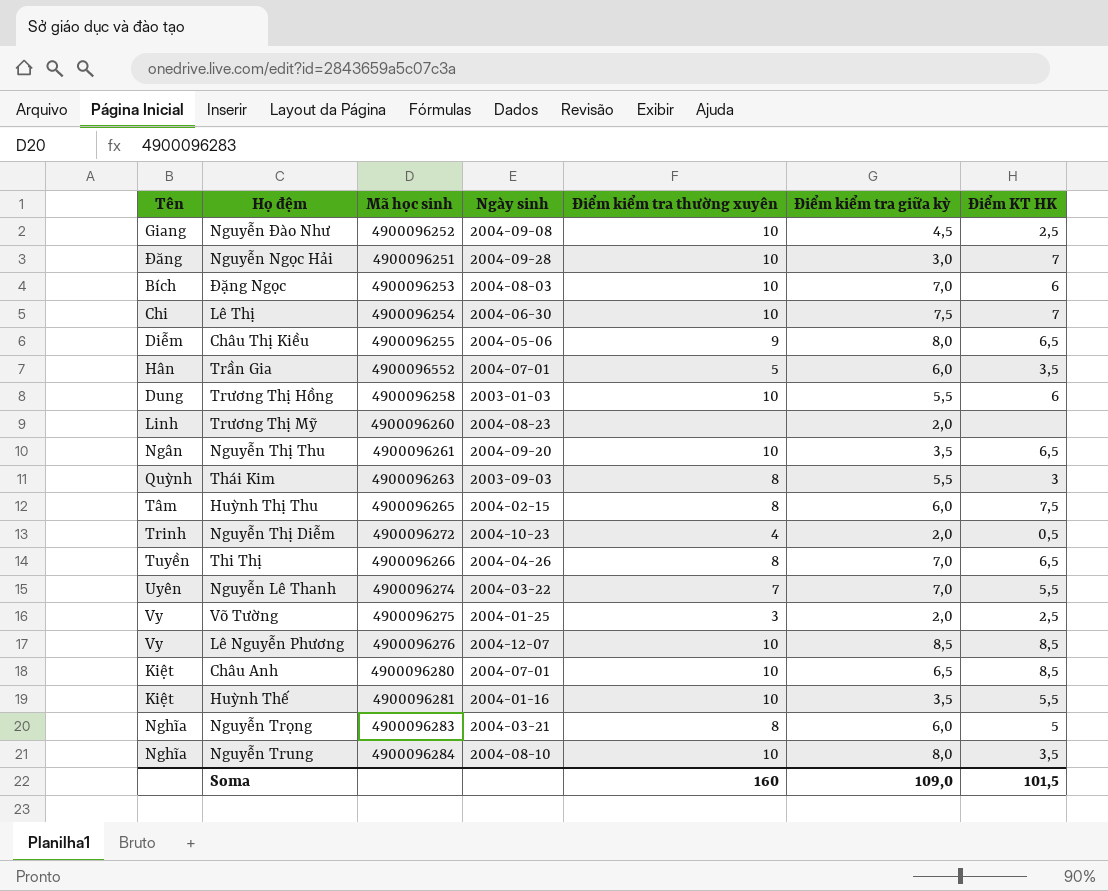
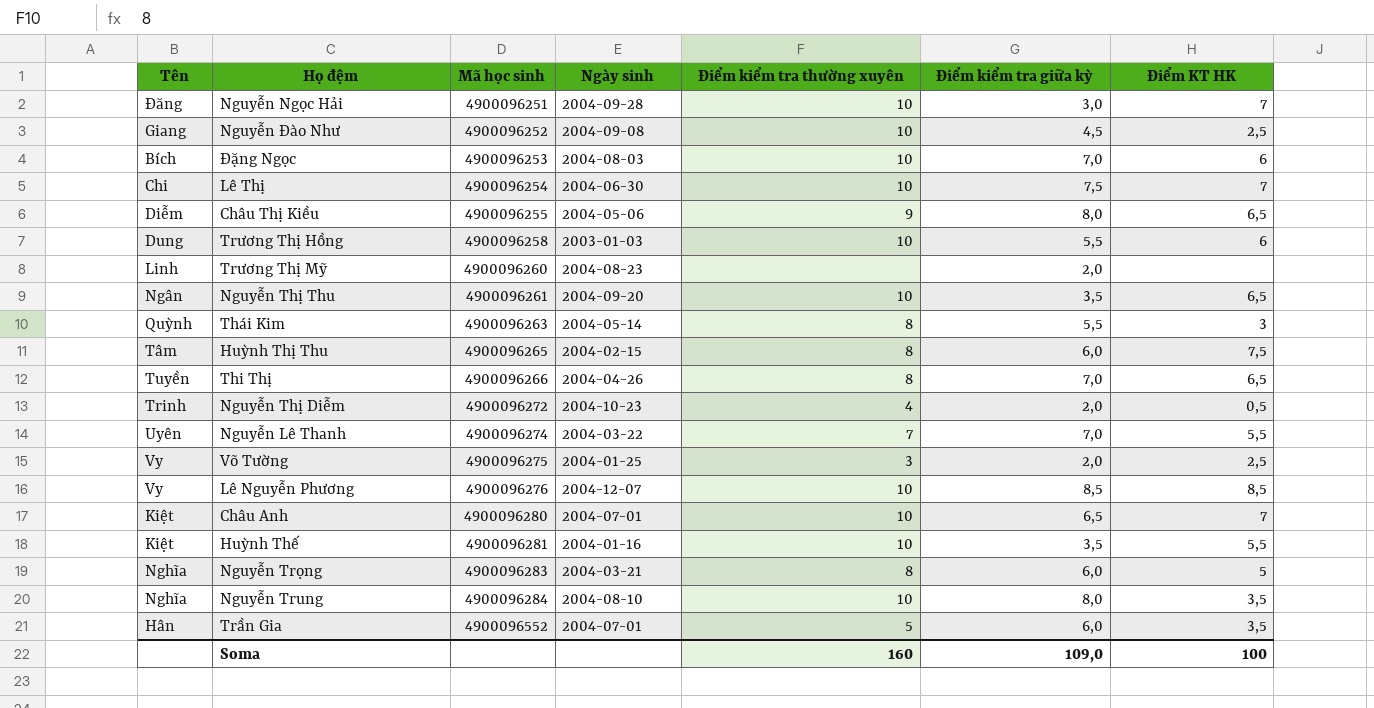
row order: none -> Mã học sinh ascending
Thái Kim | Ngày sinh: 2003-09-03 -> 2004-05-14
Châu Anh | Điểm KT HK: 8,5 -> 7
Soma | Điểm KT HK: 101,5 -> 100

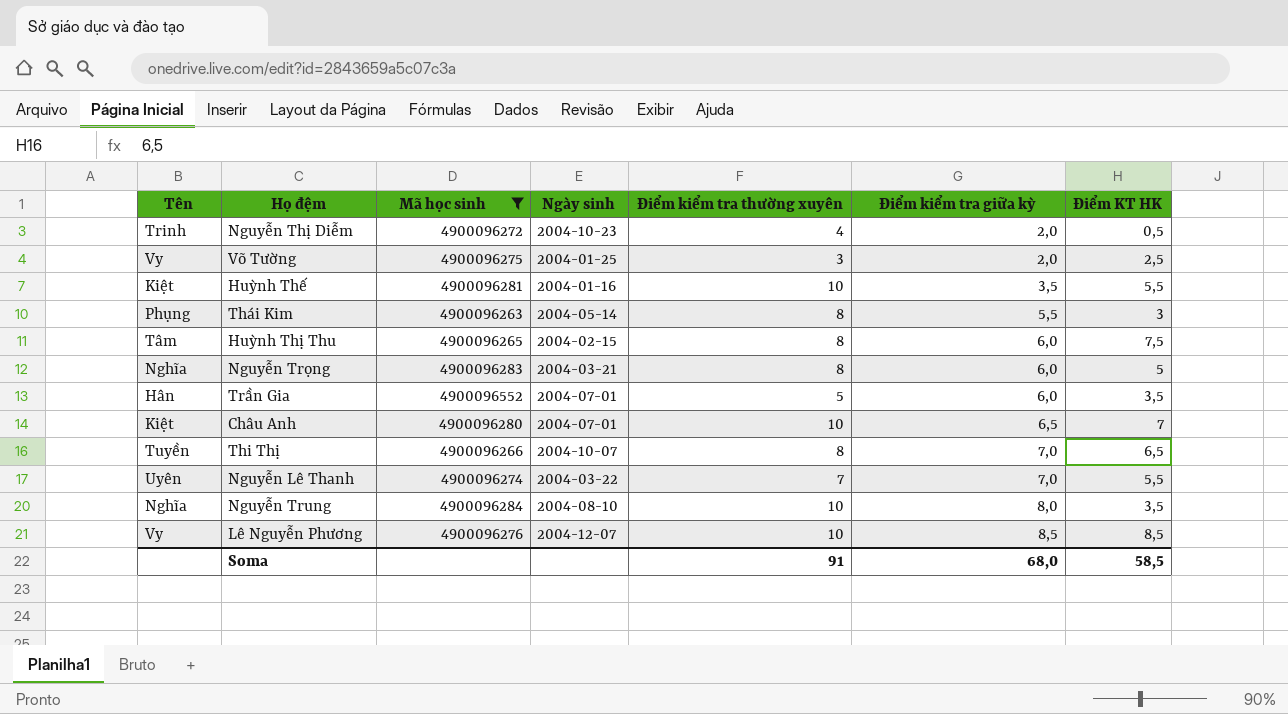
filter: none -> Mã học sinh >= 4900096263
row order: Mã học sinh ascending -> Điểm kiểm tra giữa kỳ ascending
Thái Kim | Tên: Quỳnh -> Phụng
Thi Thị | Ngày sinh: 2004-04-26 -> 2004-10-07
Soma | Điểm kiểm tra thường xuyên: 160 -> 91
Soma | Điểm kiểm tra giữa kỳ: 109,0 -> 68,0
Soma | Điểm KT HK: 100 -> 58,5

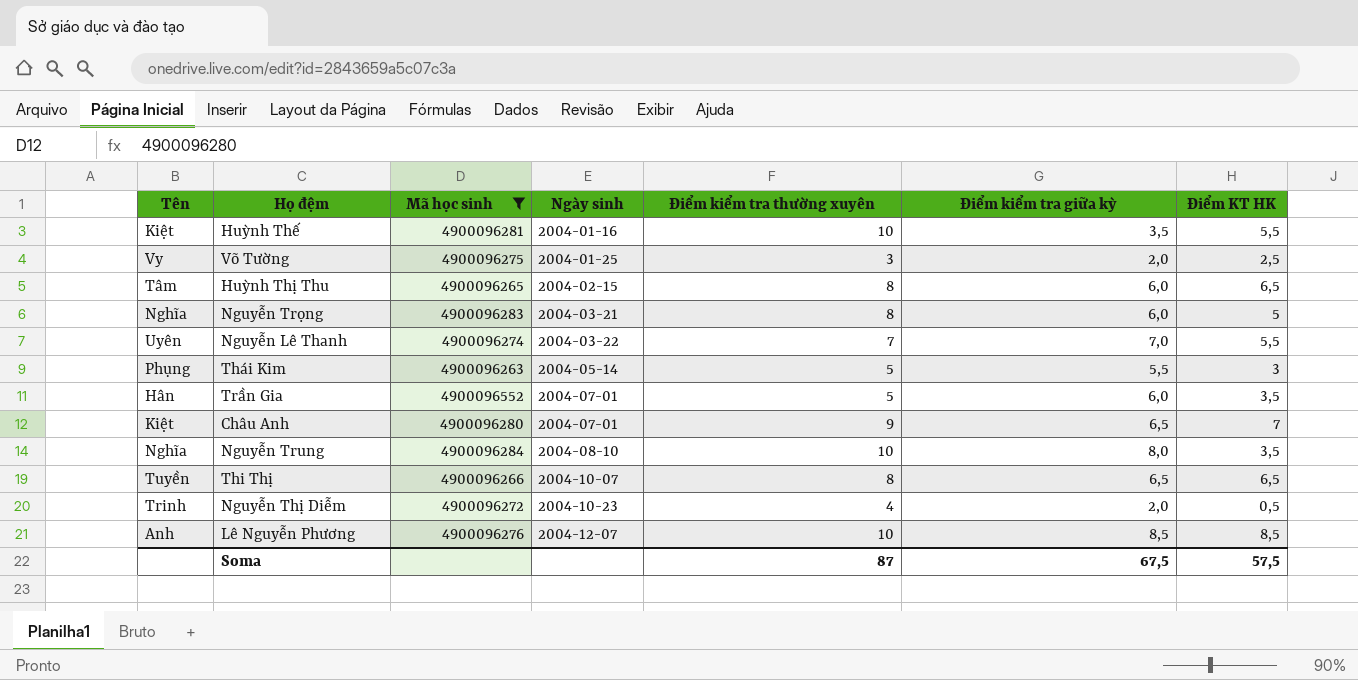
row order: Điểm kiểm tra giữa kỳ ascending -> Ngày sinh ascending
Huỳnh Thị Thu | Điểm KT HK: 7,5 -> 6,5
Thái Kim | Điểm kiểm tra thường xuyên: 8 -> 5
Châu Anh | Điểm kiểm tra thường xuyên: 10 -> 9
Thi Thị | Điểm kiểm tra giữa kỳ: 7,0 -> 6,5
Lê Nguyễn Phương | Tên: Vy -> Anh
Soma | Điểm kiểm tra thường xuyên: 91 -> 87
Soma | Điểm kiểm tra giữa kỳ: 68,0 -> 67,5
Soma | Điểm KT HK: 58,5 -> 57,5

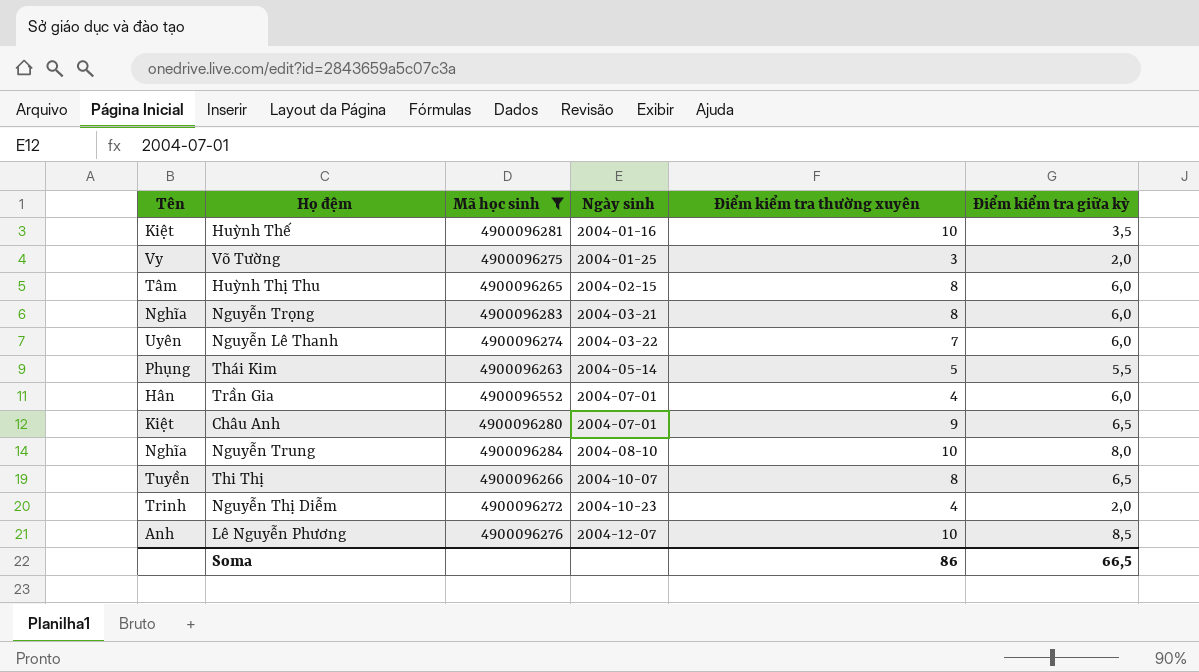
column Điểm KT HK | position: 7 -> none
Nguyễn Lê Thanh | Điểm kiểm tra giữa kỳ: 7,0 -> 6,0
Trần Gia | Điểm kiểm tra thường xuyên: 5 -> 4
Soma | Điểm kiểm tra thường xuyên: 87 -> 86
Soma | Điểm kiểm tra giữa kỳ: 67,5 -> 66,5

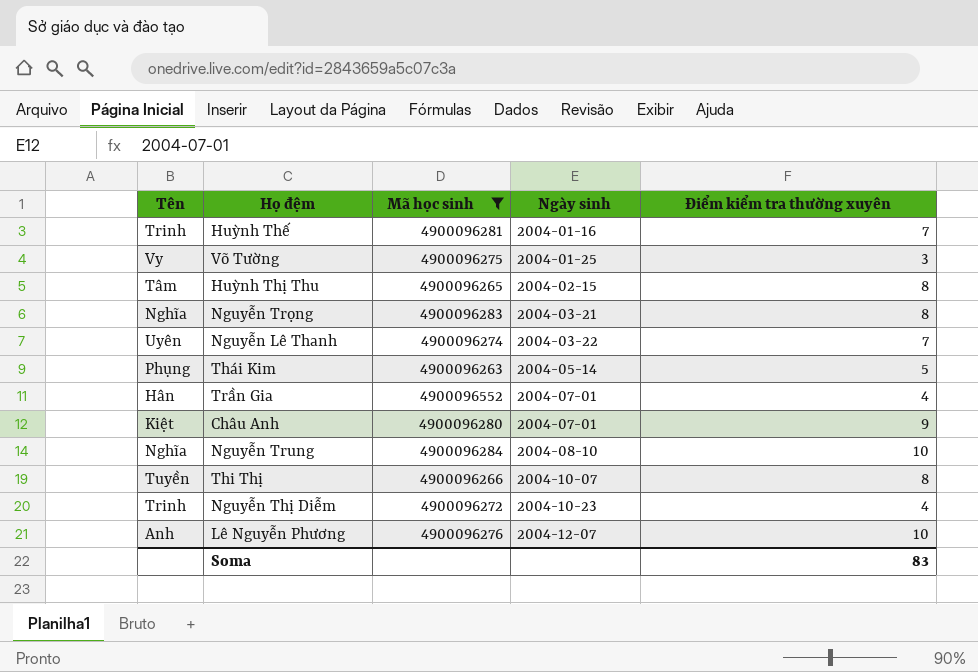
column Điểm kiểm tra giữa kỳ | position: 6 -> none
Huỳnh Thế | Tên: Kiệt -> Trinh
Huỳnh Thế | Điểm kiểm tra thường xuyên: 10 -> 7
Soma | Điểm kiểm tra thường xuyên: 86 -> 83

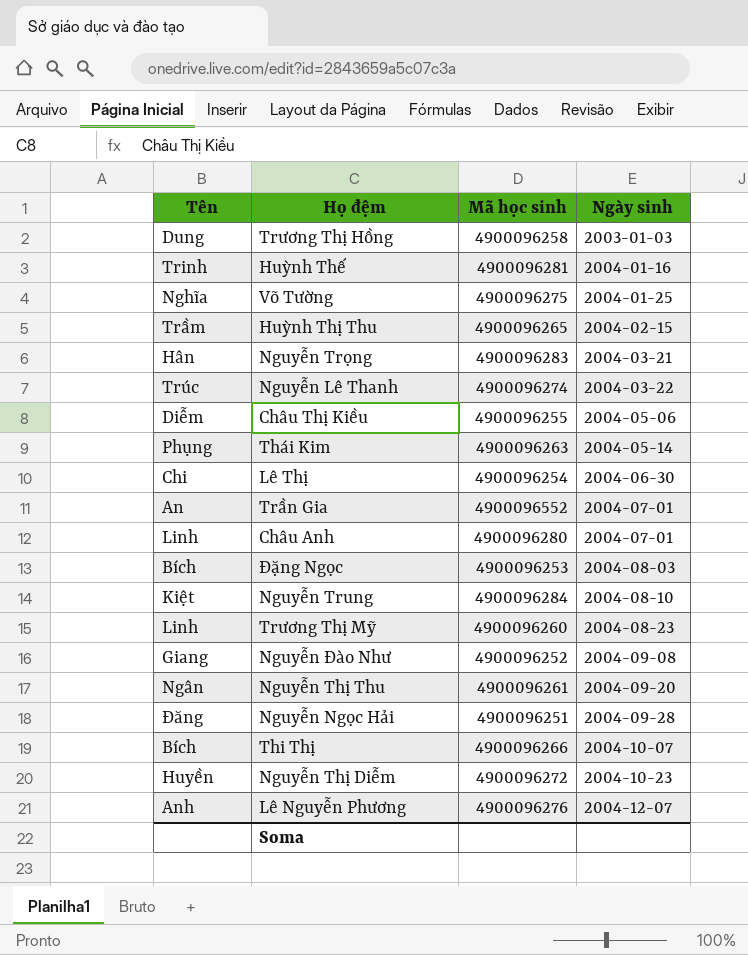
filter: Mã học sinh >= 4900096263 -> none
column Điểm kiểm tra thường xuyên | position: 5 -> none
Võ Tường | Tên: Vy -> Nghĩa
Huỳnh Thị Thu | Tên: Tâm -> Trầm
Nguyễn Trọng | Tên: Nghĩa -> Hân
Nguyễn Lê Thanh | Tên: Uyên -> Trúc
Trần Gia | Tên: Hân -> An
Châu Anh | Tên: Kiệt -> Linh
Nguyễn Trung | Tên: Nghĩa -> Kiệt
Thi Thị | Tên: Tuyền -> Bích
Nguyễn Thị Diễm | Tên: Trinh -> Huyền

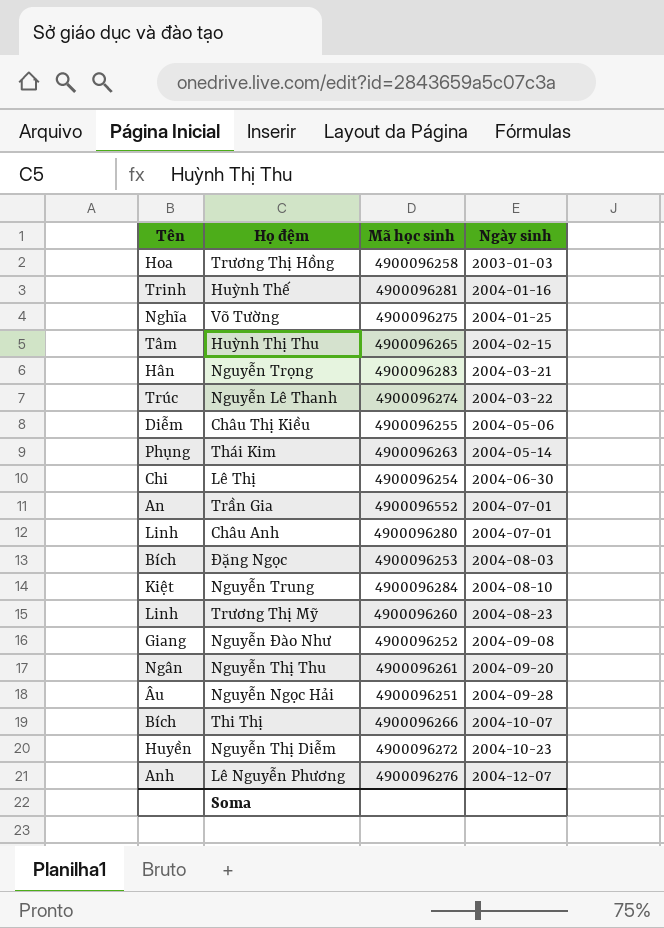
Trương Thị Hồng | Tên: Dung -> Hoa
Huỳnh Thị Thu | Tên: Trầm -> Tâm
Nguyễn Ngọc Hải | Tên: Đăng -> Âu

